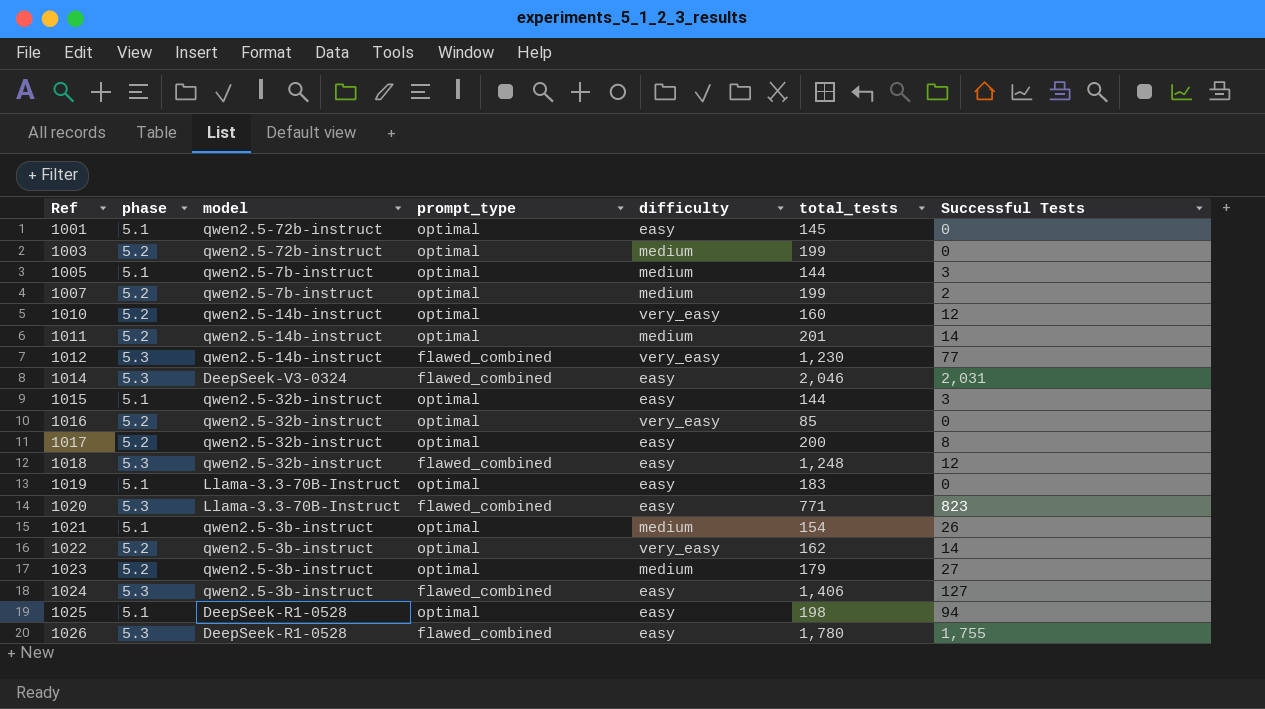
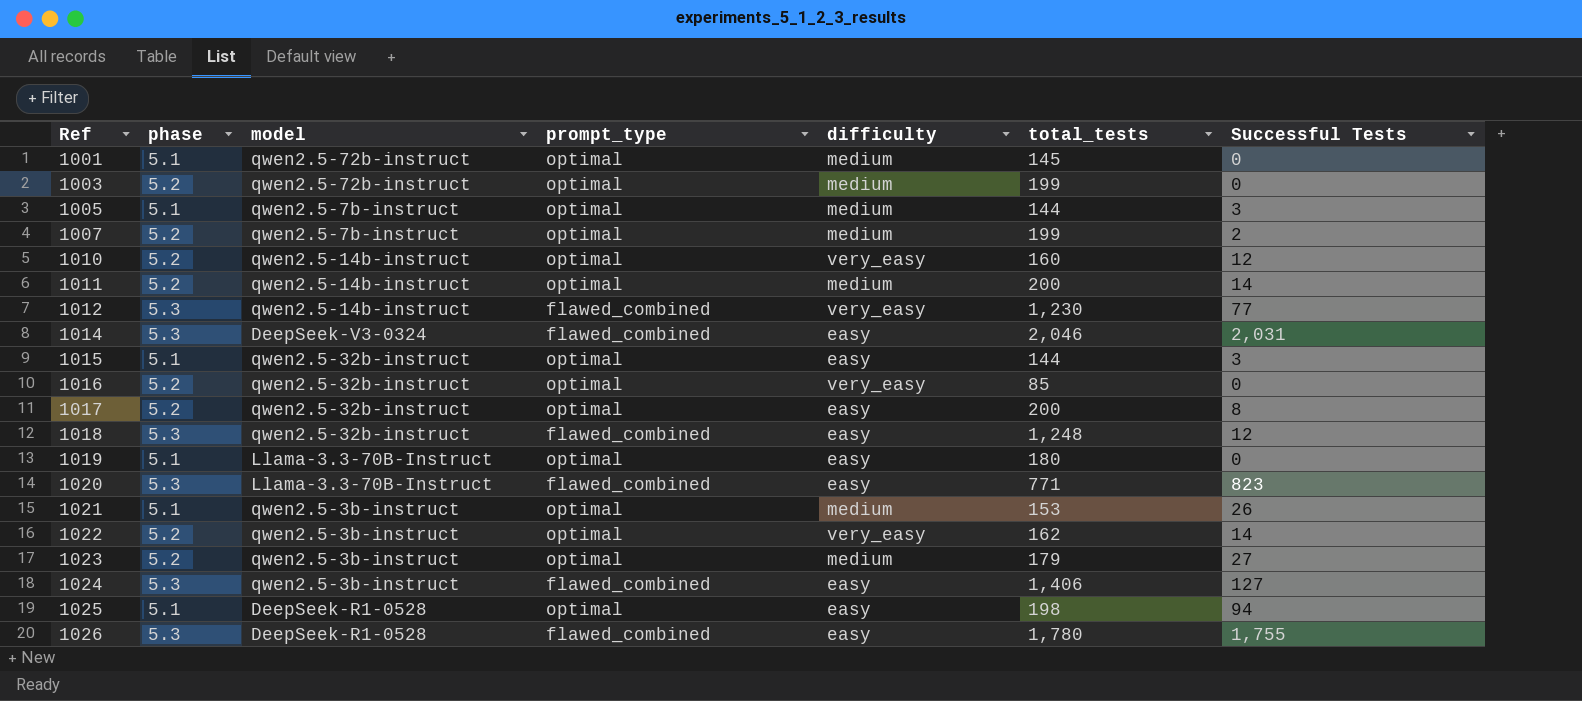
1001 | difficulty: easy -> medium
1011 | total_tests: 201 -> 200
1019 | total_tests: 183 -> 180
1021 | total_tests: 154 -> 153

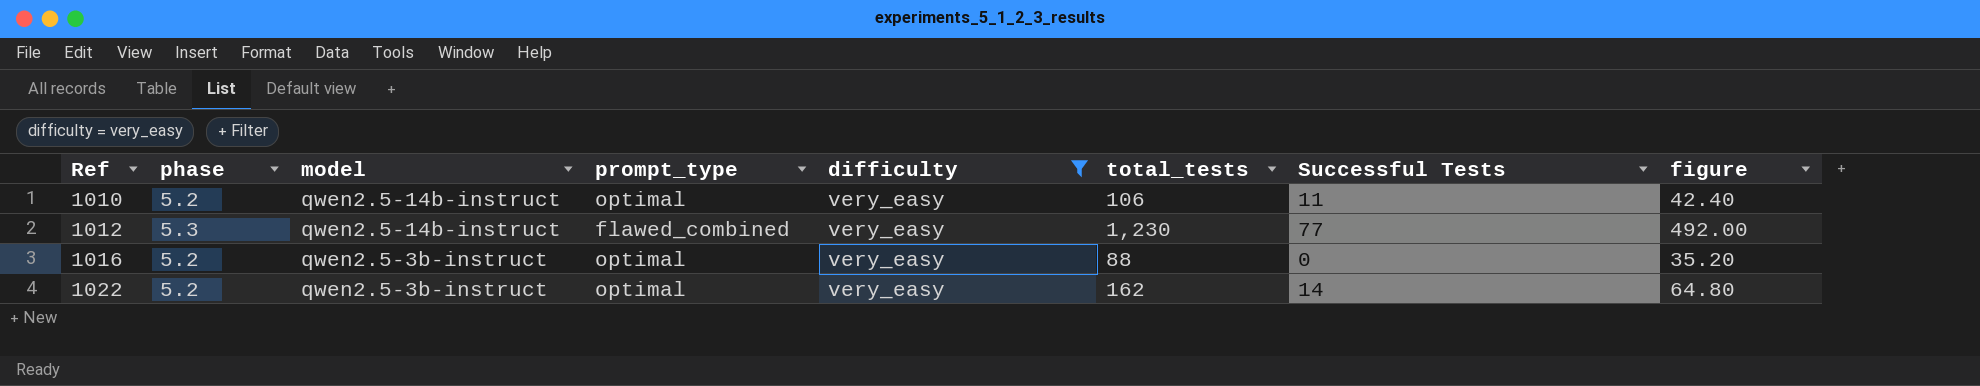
filter: none -> difficulty = very_easy
column figure | formula: none -> [total_tests] * 0.4
1010 | total_tests: 160 -> 106
1010 | Successful Tests: 12 -> 11
1016 | model: qwen2.5-32b-instruct -> qwen2.5-3b-instruct
1016 | total_tests: 85 -> 88

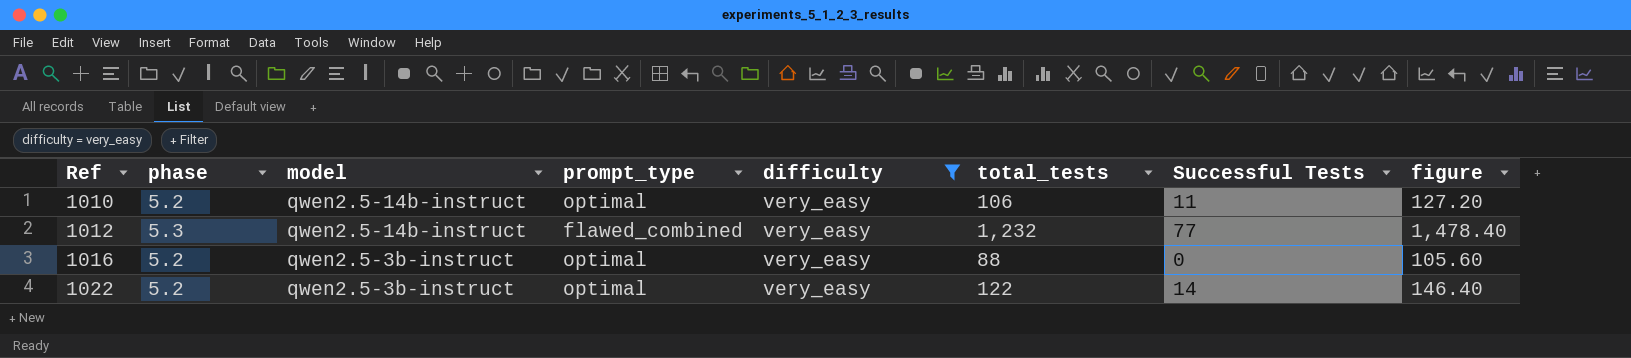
column figure | formula: [total_tests] * 0.4 -> [total_tests] * 1.2
1012 | total_tests: 1,230 -> 1,232
1022 | total_tests: 162 -> 122

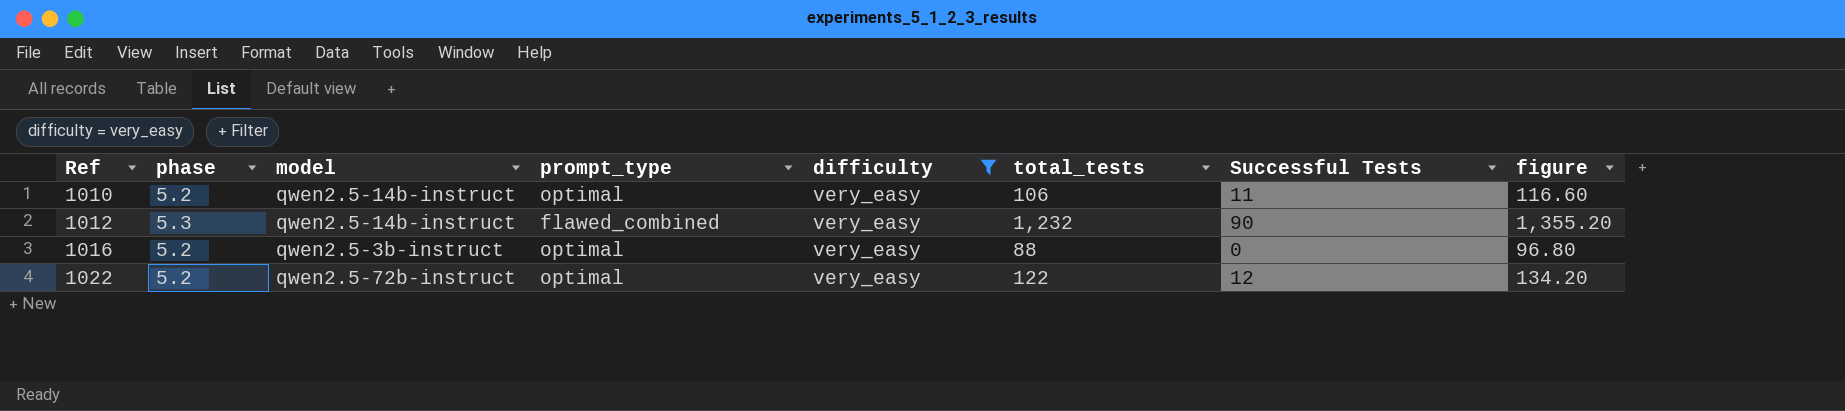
column figure | formula: [total_tests] * 1.2 -> [total_tests] * 1.1
1012 | Successful Tests: 77 -> 90
1022 | model: qwen2.5-3b-instruct -> qwen2.5-72b-instruct
1022 | Successful Tests: 14 -> 12

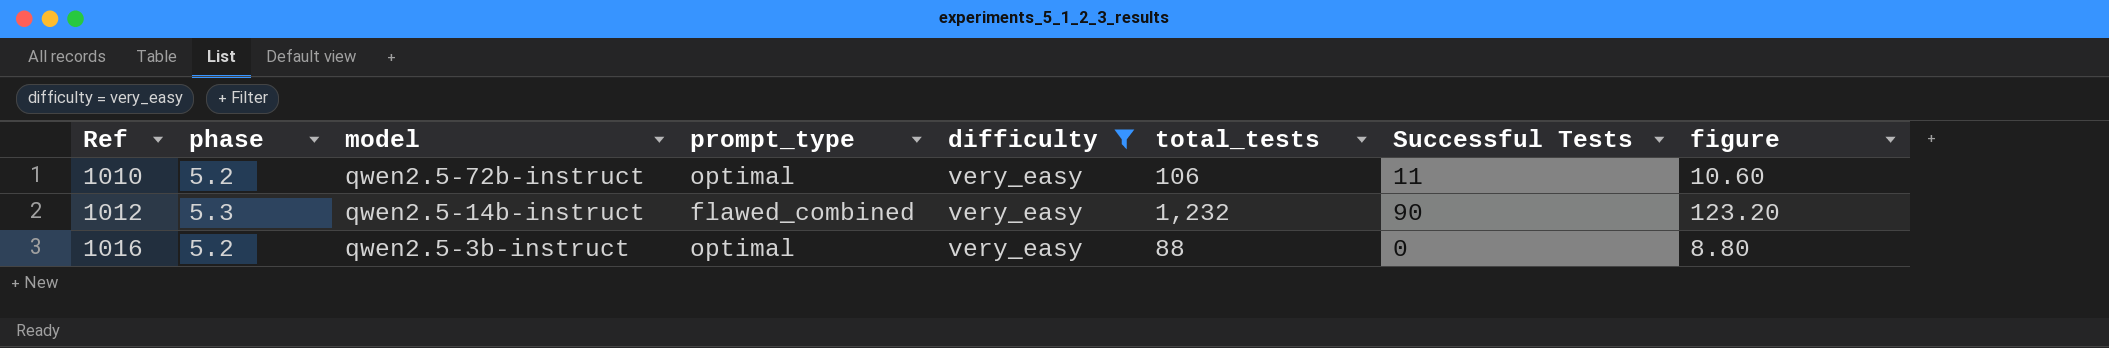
column figure | formula: [total_tests] * 1.1 -> [total_tests] * 0.1
row 1022: 5.2 | qwen2.5-72b-instruct | optimal | very_easy | 122 | 12 | 134.20 -> none
1010 | model: qwen2.5-14b-instruct -> qwen2.5-72b-instruct

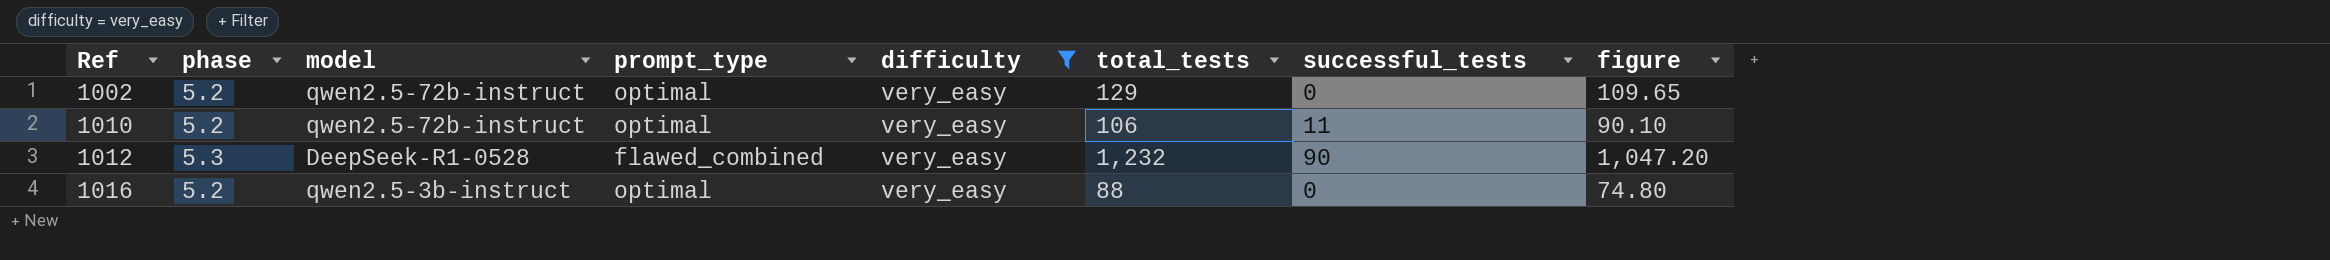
column name: Successful Tests -> successful_tests
column figure | formula: [total_tests] * 0.1 -> [total_tests] * 0.85
row 1002: none -> 5.2 | qwen2.5-72b-instruct | optimal | very_easy | 129 | 0 | 109.65
1012 | model: qwen2.5-14b-instruct -> DeepSeek-R1-0528

